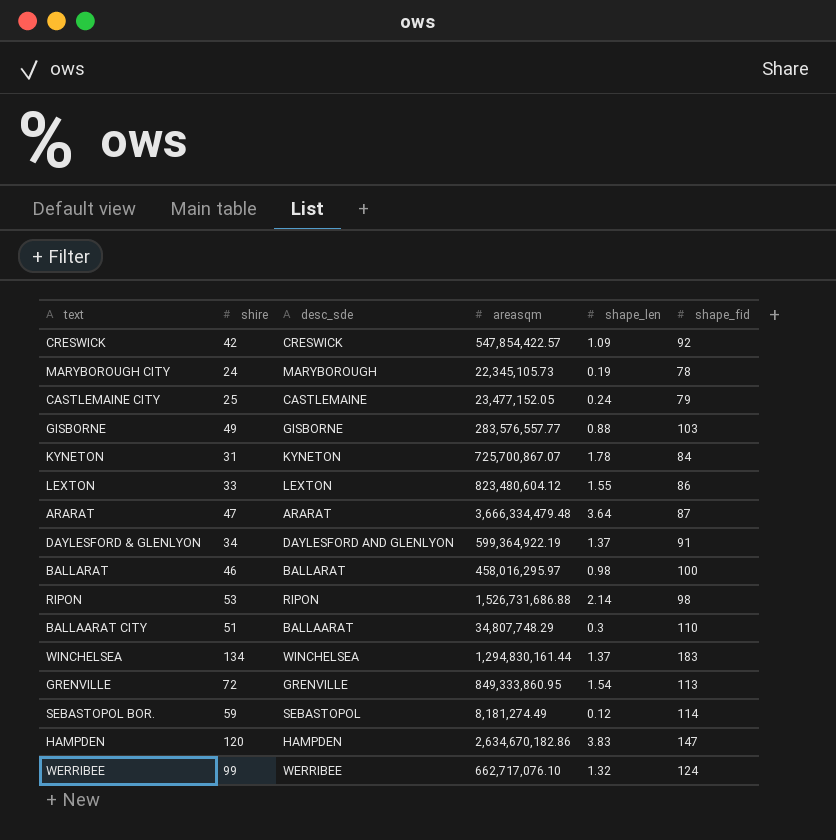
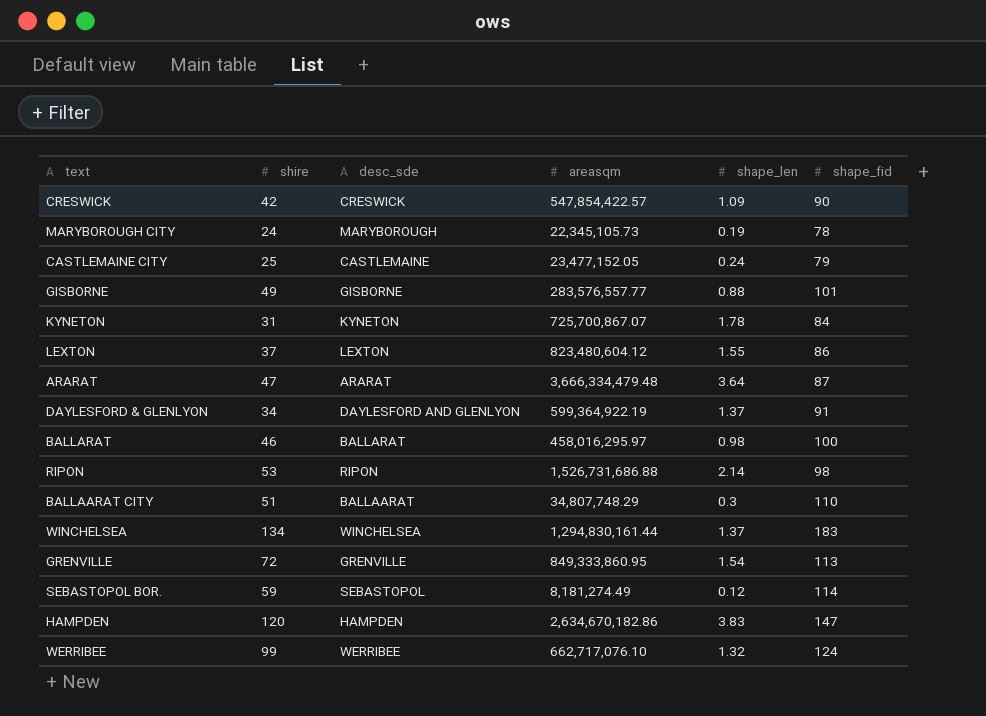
CRESWICK | shape_fid: 92 -> 90
GISBORNE | shape_fid: 103 -> 101
LEXTON | shire: 33 -> 37

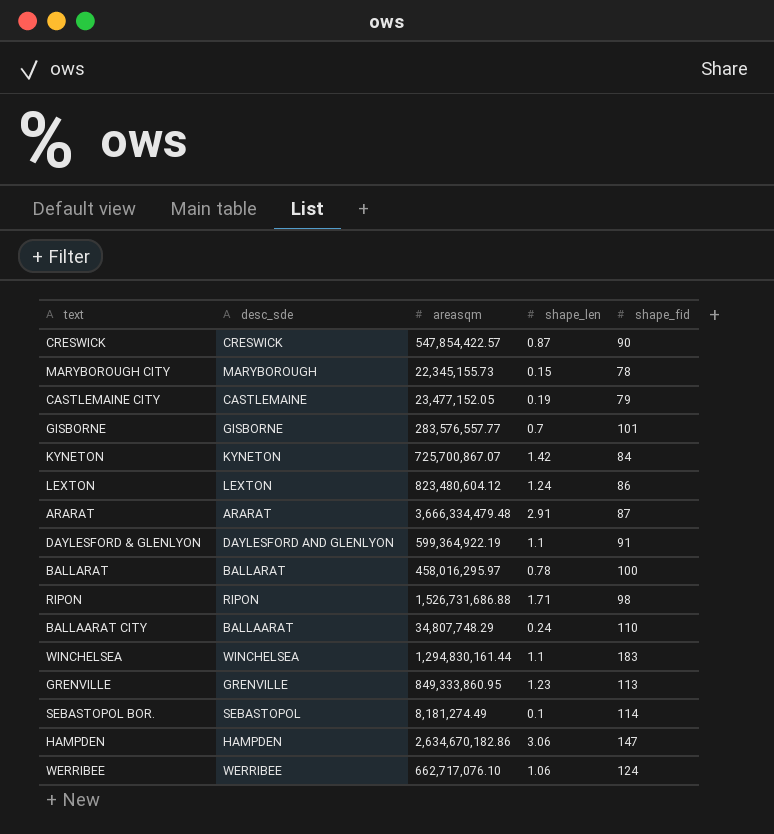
column shire | position: 2 -> none
CRESWICK | shape_len: 1.09 -> 0.87
MARYBOROUGH CITY | areasqm: 22,345,105.73 -> 22,345,155.73
MARYBOROUGH CITY | shape_len: 0.19 -> 0.15
CASTLEMAINE CITY | shape_len: 0.24 -> 0.19
GISBORNE | shape_len: 0.88 -> 0.7
KYNETON | shape_len: 1.78 -> 1.42
LEXTON | shape_len: 1.55 -> 1.24
ARARAT | shape_len: 3.64 -> 2.91
DAYLESFORD & GLENLYON | shape_len: 1.37 -> 1.1
BALLARAT | shape_len: 0.98 -> 0.78
RIPON | shape_len: 2.14 -> 1.71
BALLAARAT CITY | shape_len: 0.3 -> 0.24
WINCHELSEA | shape_len: 1.37 -> 1.1
GRENVILLE | shape_len: 1.54 -> 1.23
SEBASTOPOL BOR. | shape_len: 0.12 -> 0.1
HAMPDEN | shape_len: 3.83 -> 3.06
WERRIBEE | shape_len: 1.32 -> 1.06

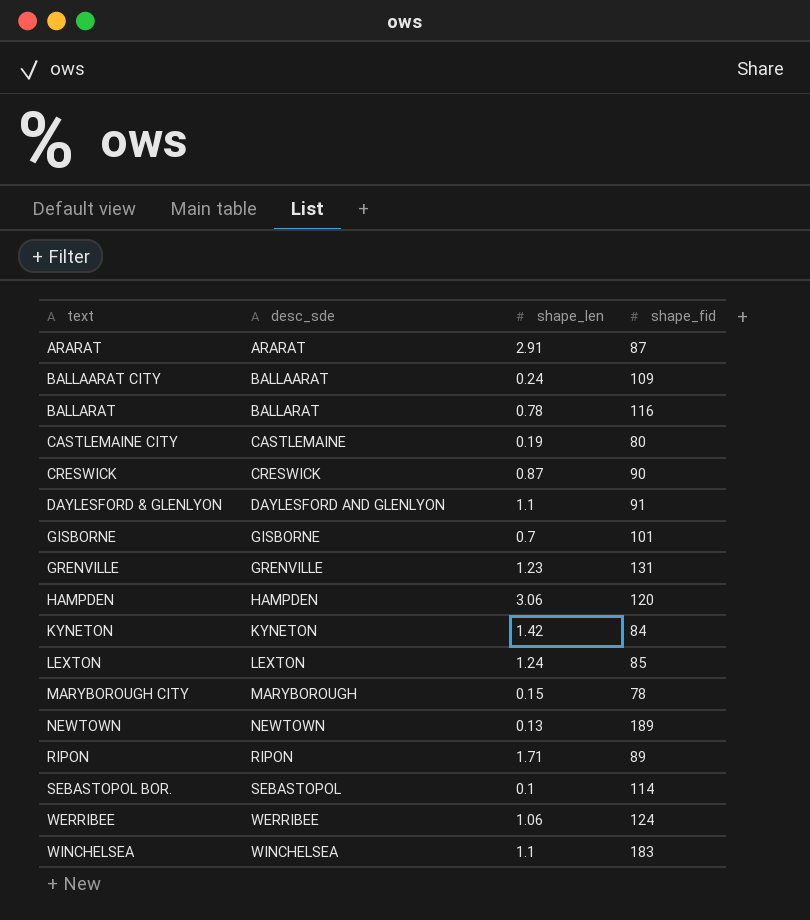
row order: none -> text ascending
column areasqm | position: 3 -> none
BALLAARAT CITY | shape_fid: 110 -> 109
BALLARAT | shape_fid: 100 -> 116
CASTLEMAINE CITY | shape_fid: 79 -> 80
GRENVILLE | shape_fid: 113 -> 131
HAMPDEN | shape_fid: 147 -> 120
LEXTON | shape_fid: 86 -> 85
row NEWTOWN: none -> NEWTOWN | 0.13 | 189
RIPON | shape_fid: 98 -> 89

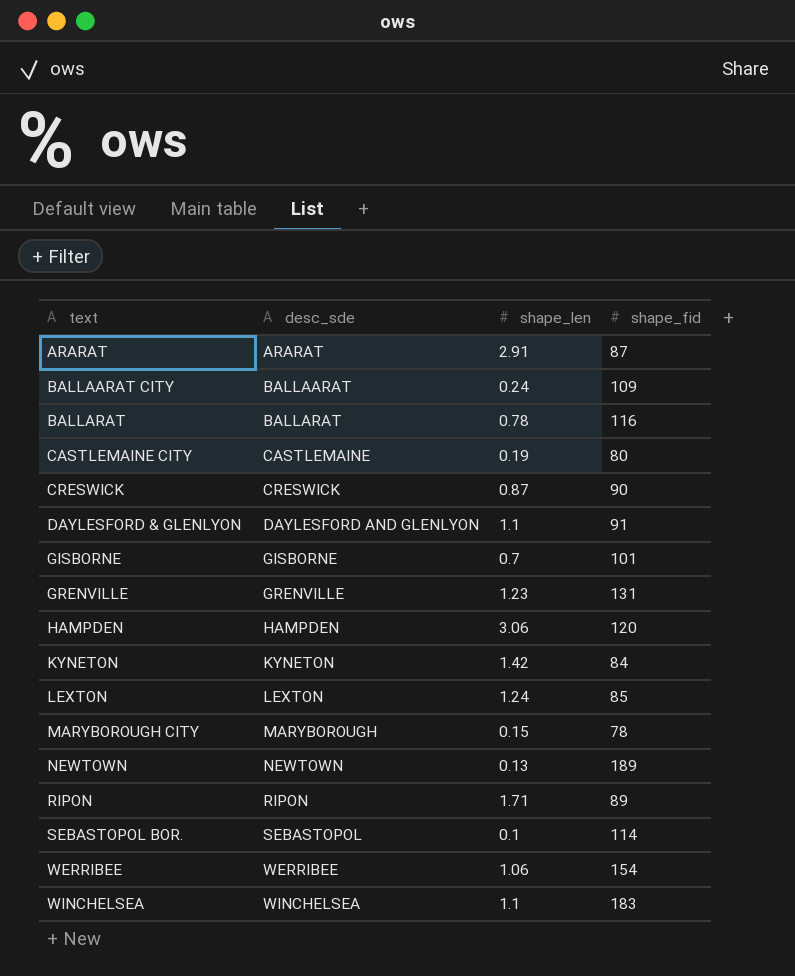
WERRIBEE | shape_fid: 124 -> 154

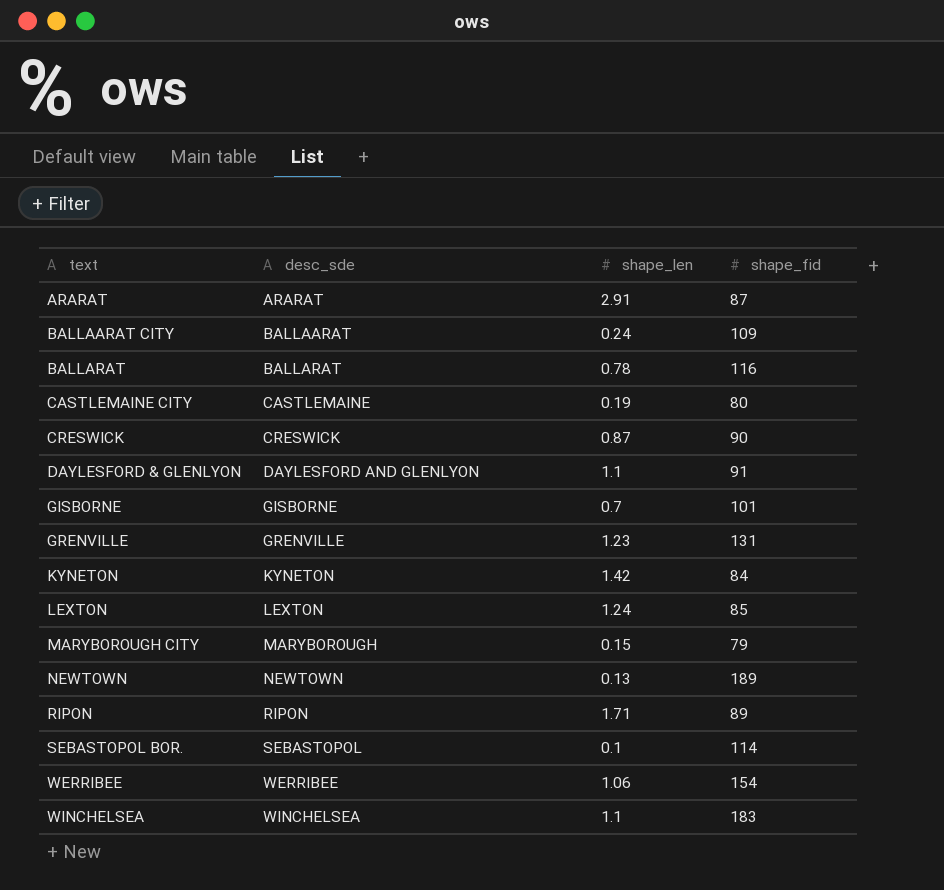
row HAMPDEN: HAMPDEN | 3.06 | 120 -> none
MARYBOROUGH CITY | shape_fid: 78 -> 79

